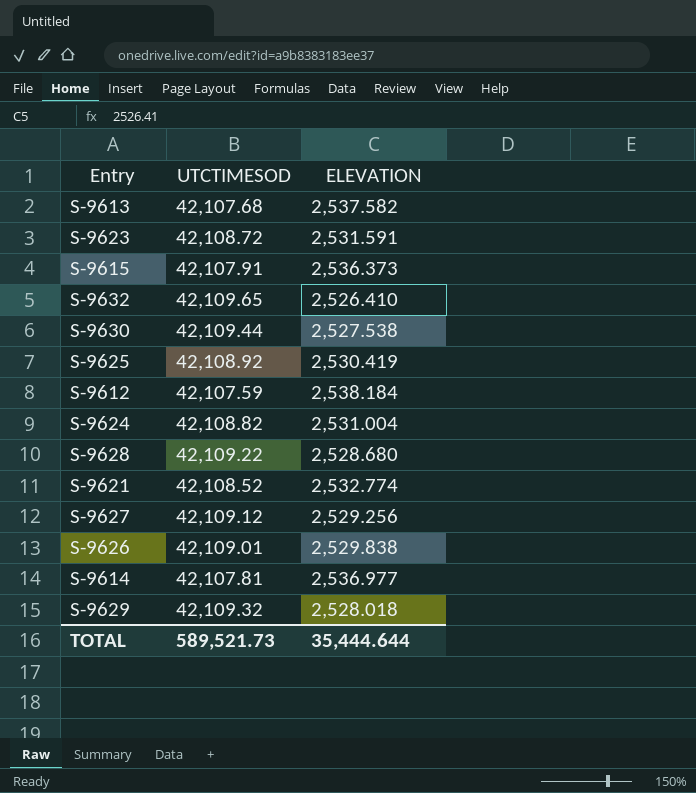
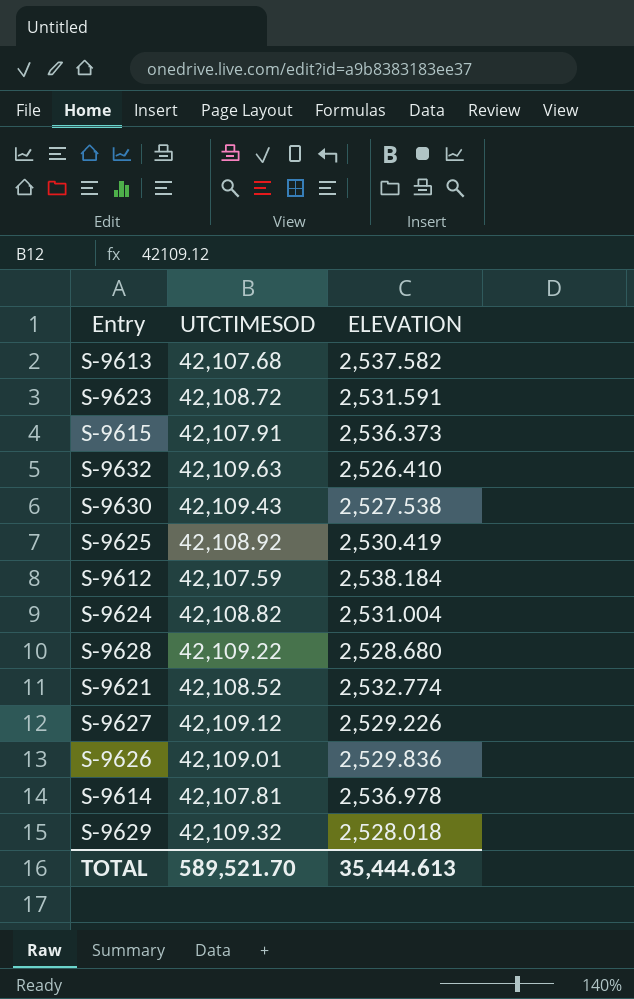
S-9632 | UTCTIMESOD: 42,109.65 -> 42,109.63
S-9630 | UTCTIMESOD: 42,109.44 -> 42,109.43
S-9627 | ELEVATION: 2,529.256 -> 2,529.226
S-9626 | ELEVATION: 2,529.838 -> 2,529.836
S-9614 | ELEVATION: 2,536.977 -> 2,536.978
TOTAL | UTCTIMESOD: 589,521.73 -> 589,521.70
TOTAL | ELEVATION: 35,444.644 -> 35,444.613

